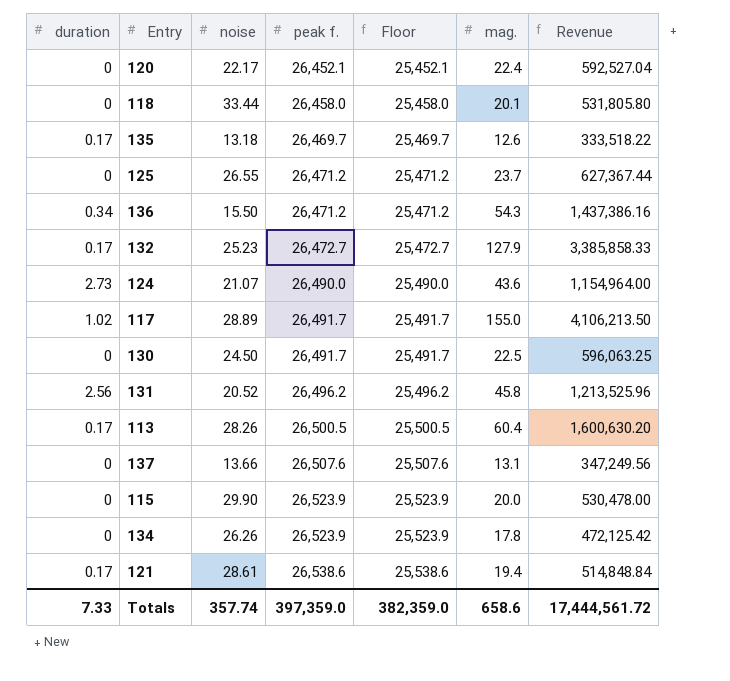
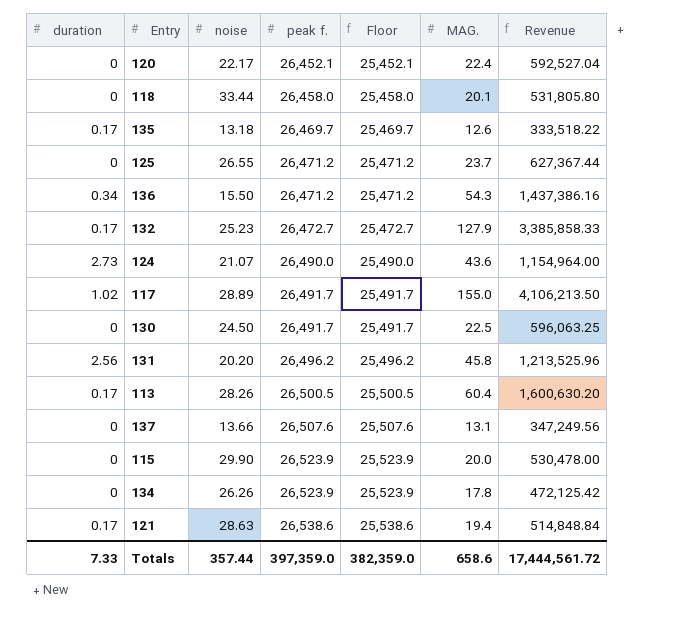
column name: mag. -> MAG.
131 | noise: 20.52 -> 20.20
121 | noise: 28.61 -> 28.63
Totals | noise: 357.74 -> 357.44

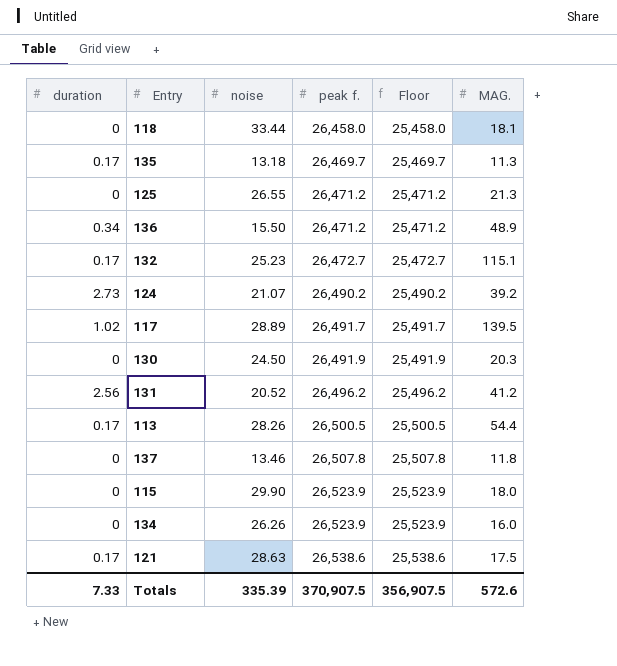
column Revenue | formula: [peak f.] * [MAG.] -> none
row 120: 0 | 22.17 | 26,452.1 | 25,452.1 | 22.4 | 592,527.04 -> none
118 | MAG.: 20.1 -> 18.1
135 | MAG.: 12.6 -> 11.3
125 | MAG.: 23.7 -> 21.3
136 | MAG.: 54.3 -> 48.9
132 | MAG.: 127.9 -> 115.1
124 | peak f.: 26,490.0 -> 26,490.2
124 | Floor: 25,490.0 -> 25,490.2
124 | MAG.: 43.6 -> 39.2
117 | MAG.: 155.0 -> 139.5
130 | peak f.: 26,491.7 -> 26,491.9
130 | Floor: 25,491.7 -> 25,491.9
130 | MAG.: 22.5 -> 20.3
131 | noise: 20.20 -> 20.52
131 | MAG.: 45.8 -> 41.2
113 | MAG.: 60.4 -> 54.4
137 | noise: 13.66 -> 13.46
137 | peak f.: 26,507.6 -> 26,507.8
137 | Floor: 25,507.6 -> 25,507.8
137 | MAG.: 13.1 -> 11.8
115 | MAG.: 20.0 -> 18.0
134 | MAG.: 17.8 -> 16.0
121 | MAG.: 19.4 -> 17.5
Totals | noise: 357.44 -> 335.39
Totals | peak f.: 397,359.0 -> 370,907.5
Totals | Floor: 382,359.0 -> 356,907.5
Totals | MAG.: 658.6 -> 572.6

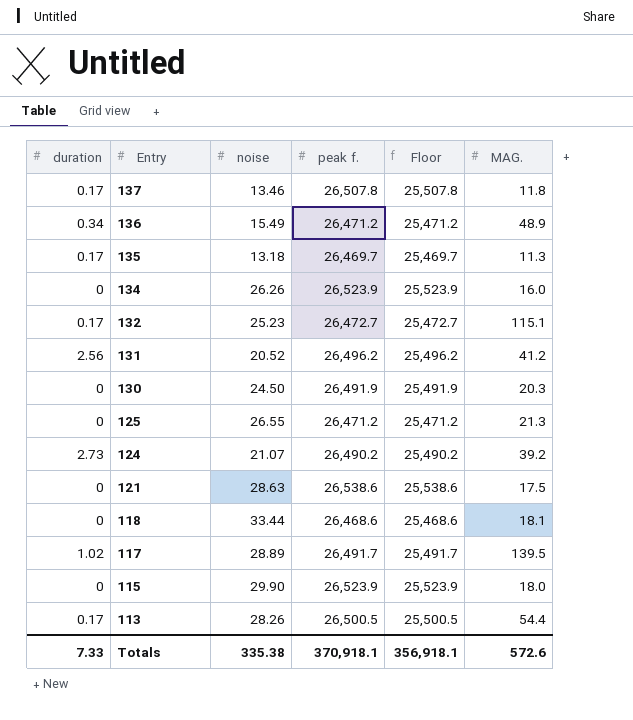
row order: peak f. ascending -> Entry descending
137 | duration: 0 -> 0.17
136 | noise: 15.50 -> 15.49
121 | duration: 0.17 -> 0
118 | peak f.: 26,458.0 -> 26,468.6
118 | Floor: 25,458.0 -> 25,468.6
Totals | noise: 335.39 -> 335.38
Totals | peak f.: 370,907.5 -> 370,918.1
Totals | Floor: 356,907.5 -> 356,918.1

